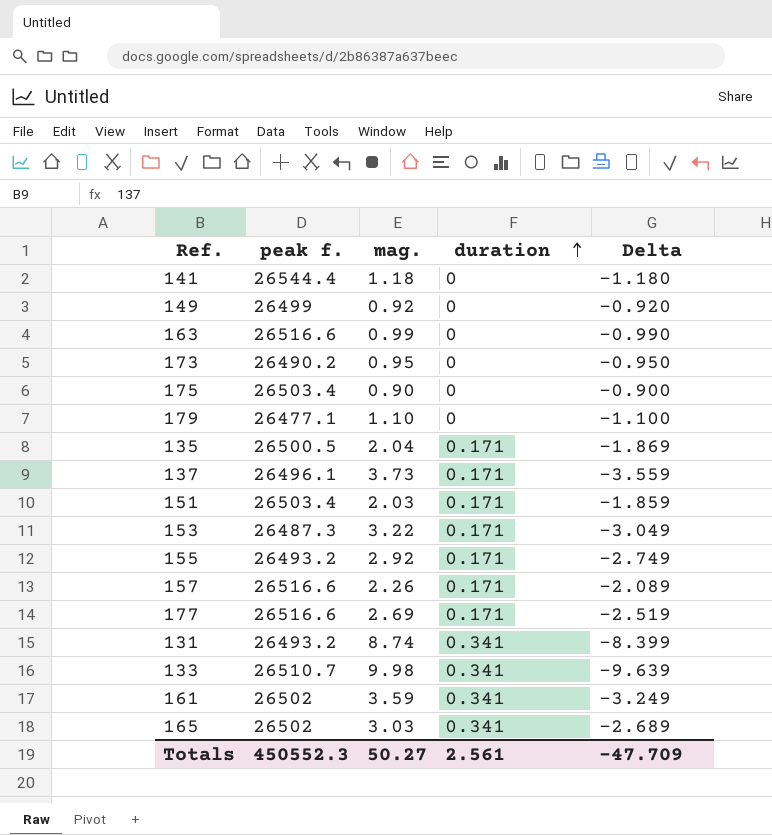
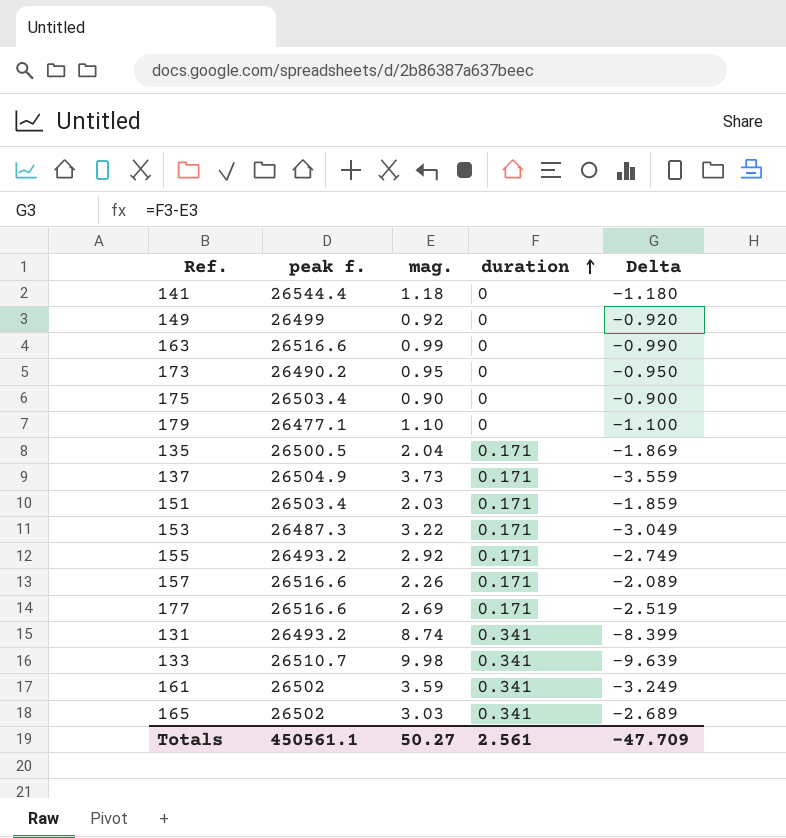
137 | peak f.: 26496.1 -> 26504.9
Totals | peak f.: 450552.3 -> 450561.1

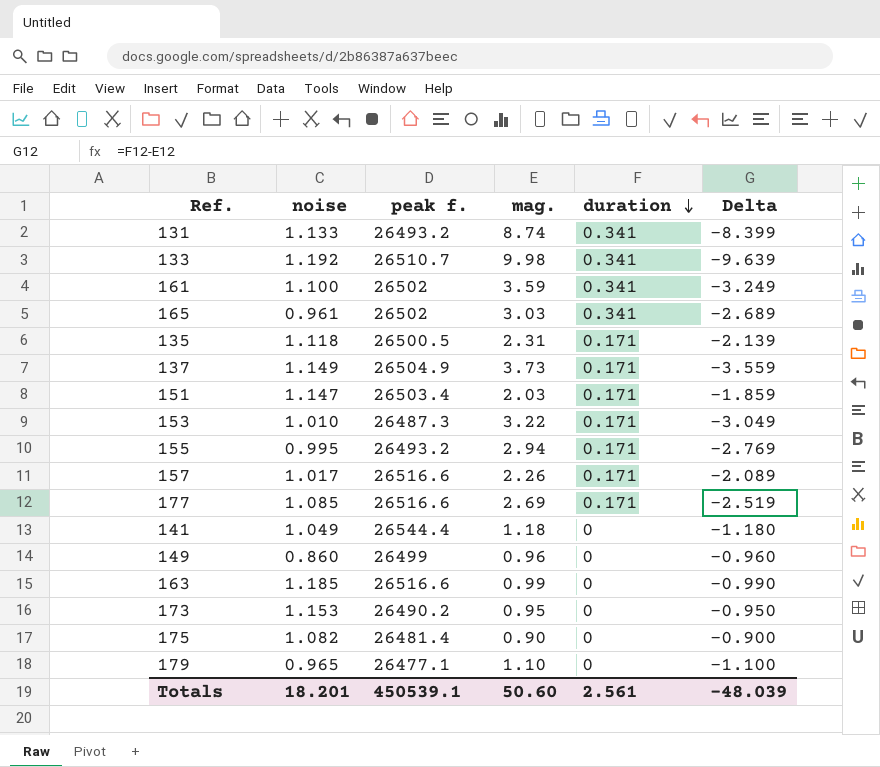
row order: duration ascending -> duration descending
column noise | position: none -> 2
135 | mag.: 2.04 -> 2.31
135 | Delta: -1.869 -> -2.139
155 | mag.: 2.92 -> 2.94
155 | Delta: -2.749 -> -2.769
149 | mag.: 0.92 -> 0.96
149 | Delta: -0.920 -> -0.960
175 | peak f.: 26503.4 -> 26481.4
Totals | peak f.: 450561.1 -> 450539.1
Totals | mag.: 50.27 -> 50.60
Totals | Delta: -47.709 -> -48.039

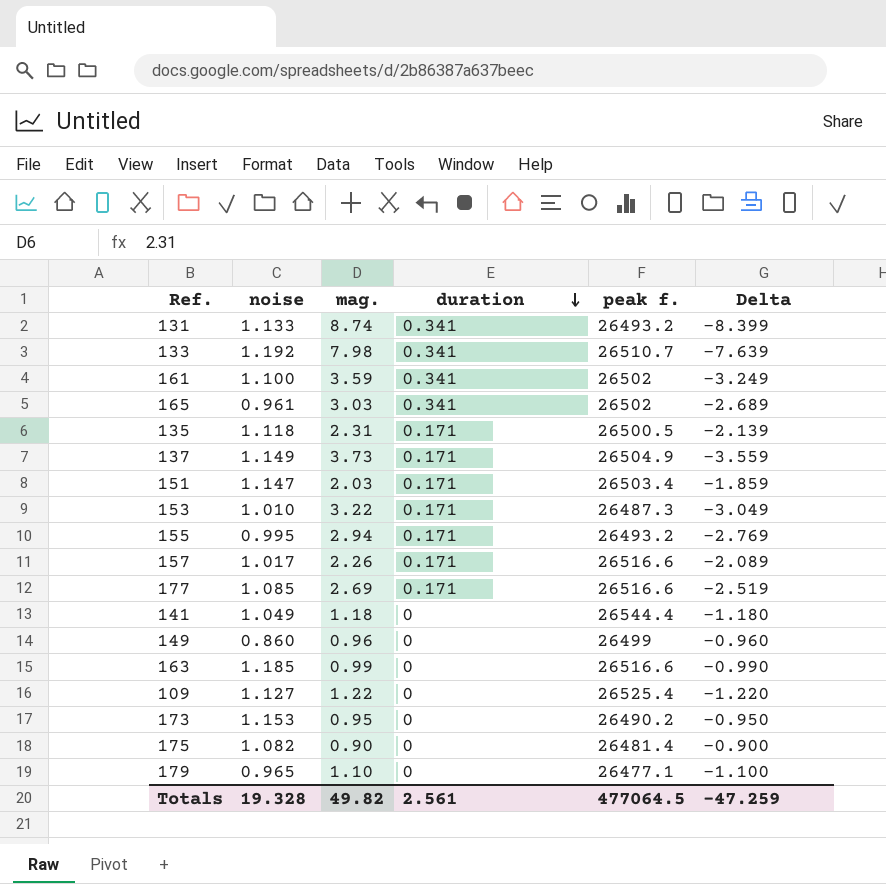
column peak f. | position: 3 -> 5
133 | mag.: 9.98 -> 7.98
133 | Delta: -9.639 -> -7.639
row 109: none -> 1.127 | 1.22 | 0 | 26525.4 | -1.220
Totals | noise: 18.201 -> 19.328
Totals | mag.: 50.60 -> 49.82
Totals | peak f.: 450539.1 -> 477064.5
Totals | Delta: -48.039 -> -47.259

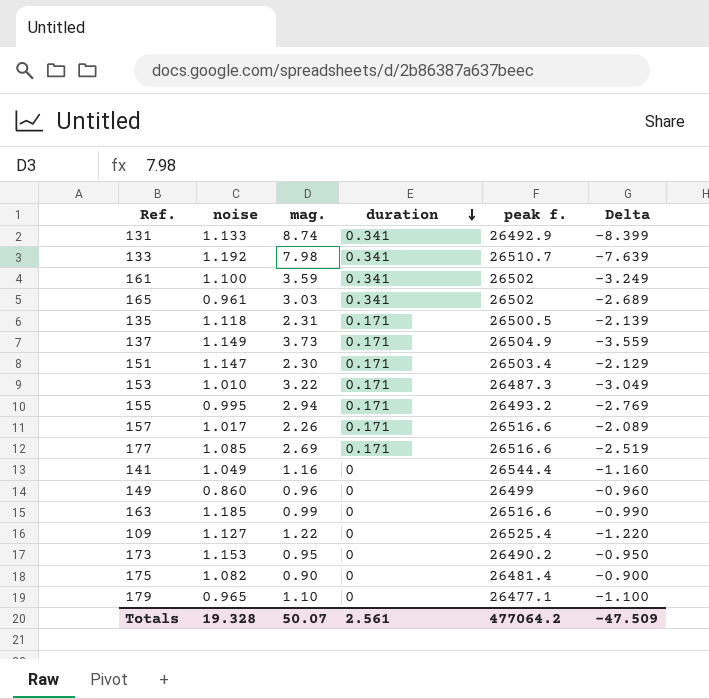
131 | peak f.: 26493.2 -> 26492.9
151 | mag.: 2.03 -> 2.30
151 | Delta: -1.859 -> -2.129
141 | mag.: 1.18 -> 1.16
141 | Delta: -1.180 -> -1.160
Totals | mag.: 49.82 -> 50.07
Totals | peak f.: 477064.5 -> 477064.2
Totals | Delta: -47.259 -> -47.509

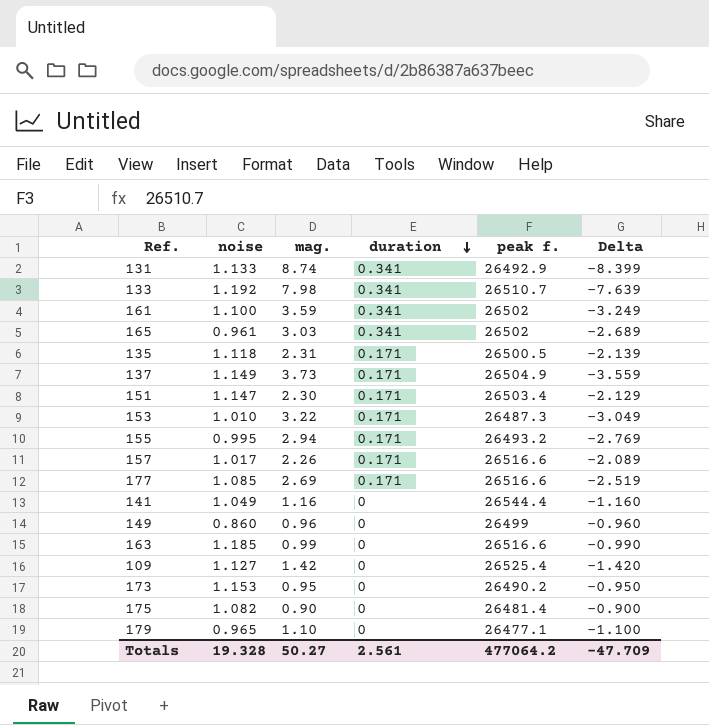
109 | mag.: 1.22 -> 1.42
109 | Delta: -1.220 -> -1.420
Totals | mag.: 50.07 -> 50.27
Totals | Delta: -47.509 -> -47.709

